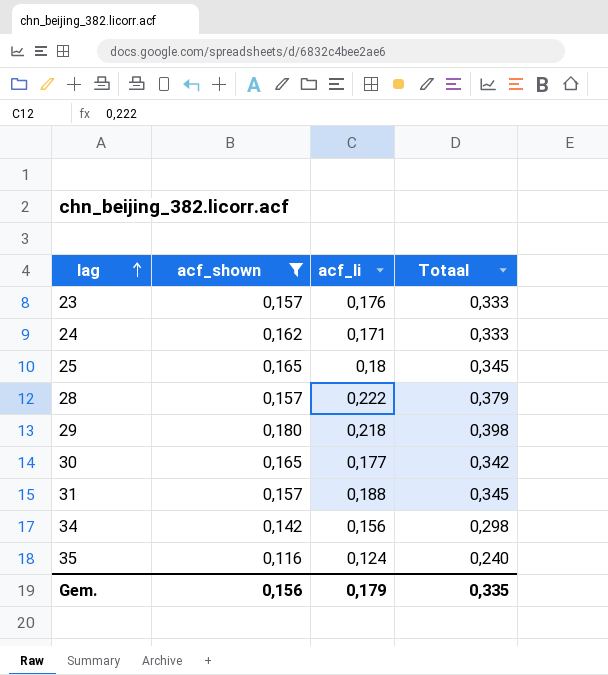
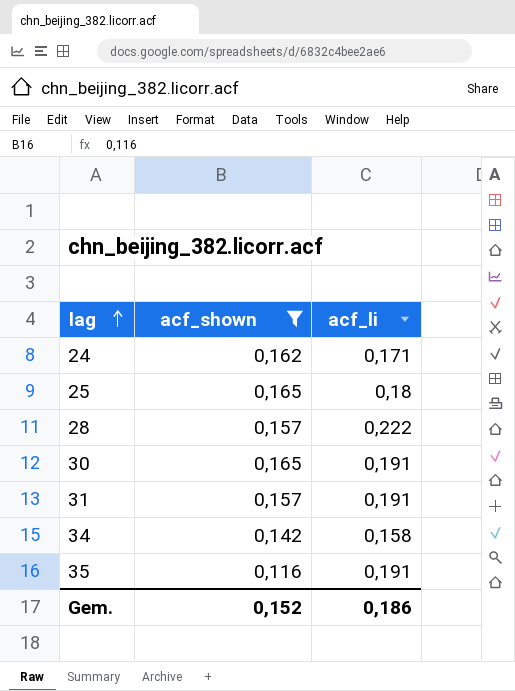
column Totaal | formula: [acf_shown] + [acf_li] -> none
row 23: 0,157 | 0,176 | 0,333 -> none
row 29: 0,180 | 0,218 | 0,398 -> none
30 | acf_li: 0,177 -> 0,191
31 | acf_li: 0,188 -> 0,191
34 | acf_li: 0,156 -> 0,158
35 | acf_li: 0,124 -> 0,191
Gem. | acf_shown: 0,156 -> 0,152
Gem. | acf_li: 0,179 -> 0,186

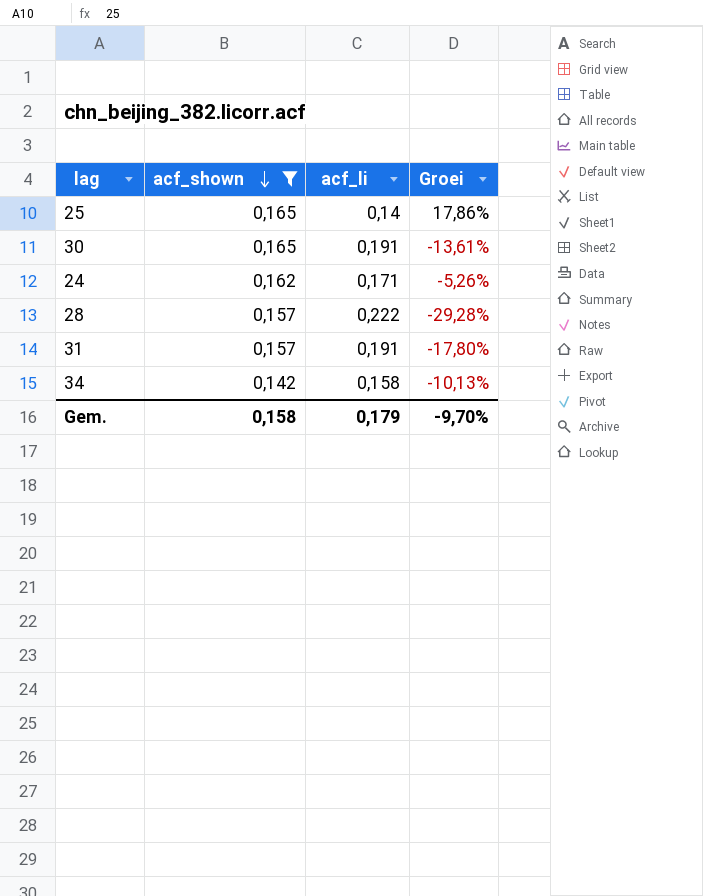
row order: lag ascending -> acf_shown descending
column Groei | formula: none -> ([acf_shown] - [acf_li]) / [acf_li]
row 35: 0,116 | 0,191 -> none
25 | acf_li: 0,18 -> 0,14
Gem. | acf_shown: 0,152 -> 0,158
Gem. | acf_li: 0,186 -> 0,179

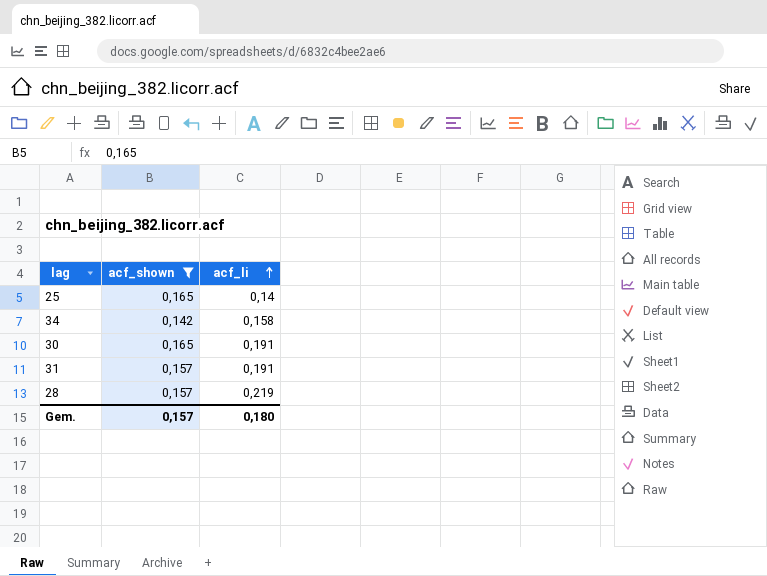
row order: acf_shown descending -> acf_li ascending
column Groei | formula: ([acf_shown] - [acf_li]) / [acf_li] -> none
row 24: 0,162 | 0,171 | -5,26% -> none
28 | acf_li: 0,222 -> 0,219
Gem. | acf_shown: 0,158 -> 0,157
Gem. | acf_li: 0,179 -> 0,180

